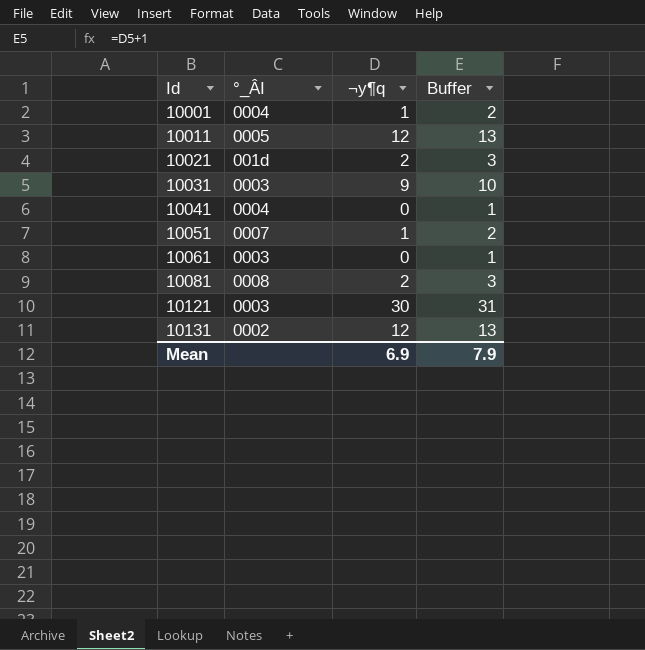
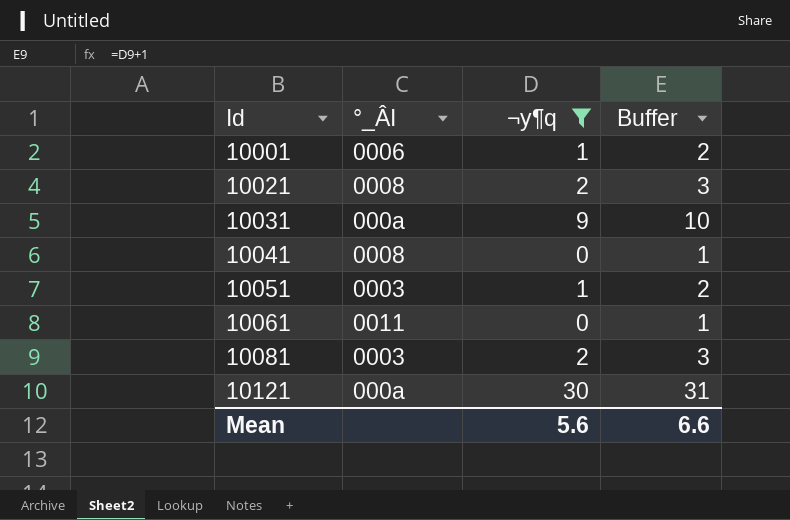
filter: none -> ¬y¶q != 12
10001 | °_ÂI: 0004 -> 0006
10021 | °_ÂI: 001d -> 0008
10031 | °_ÂI: 0003 -> 000a
10041 | °_ÂI: 0004 -> 0008
10051 | °_ÂI: 0007 -> 0003
10061 | °_ÂI: 0003 -> 0011
10081 | °_ÂI: 0008 -> 0003
10121 | °_ÂI: 0003 -> 000a
Mean | ¬y¶q: 6.9 -> 5.6
Mean | Buffer: 7.9 -> 6.6

